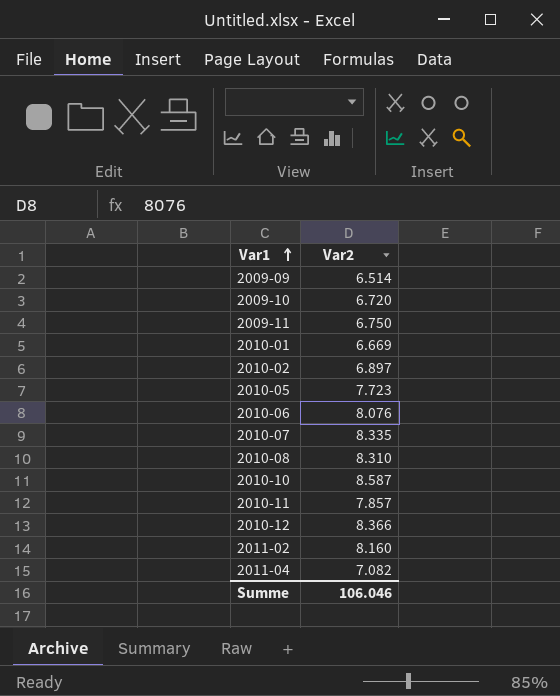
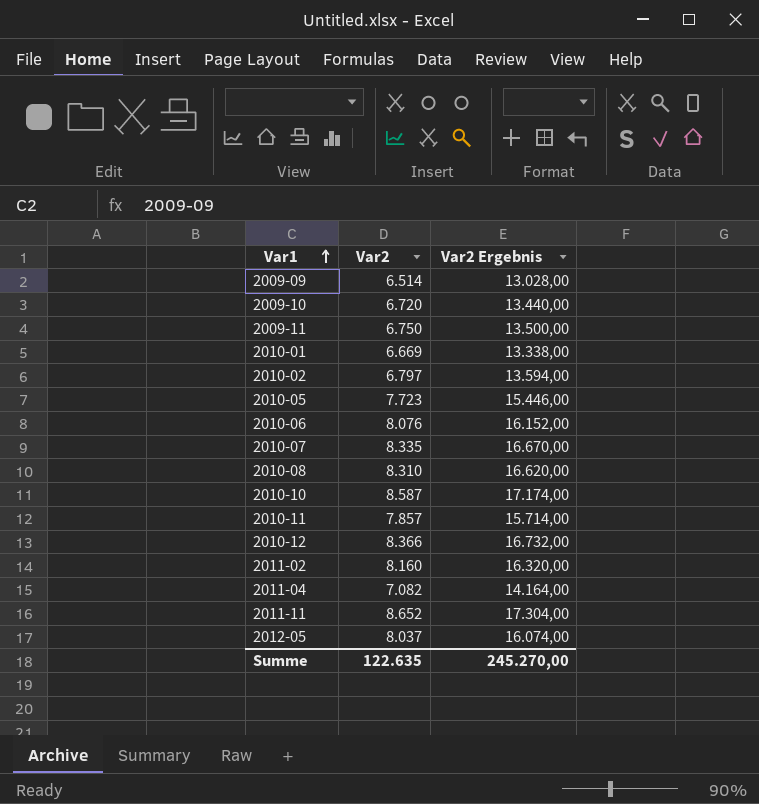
column Var2 Ergebnis | formula: none -> [Var2] * 2
2010-02 | Var2: 6.897 -> 6.797
row 2011-11: none -> 8.652 | 17.304,00
row 2012-05: none -> 8.037 | 16.074,00
Summe | Var2: 106.046 -> 122.635

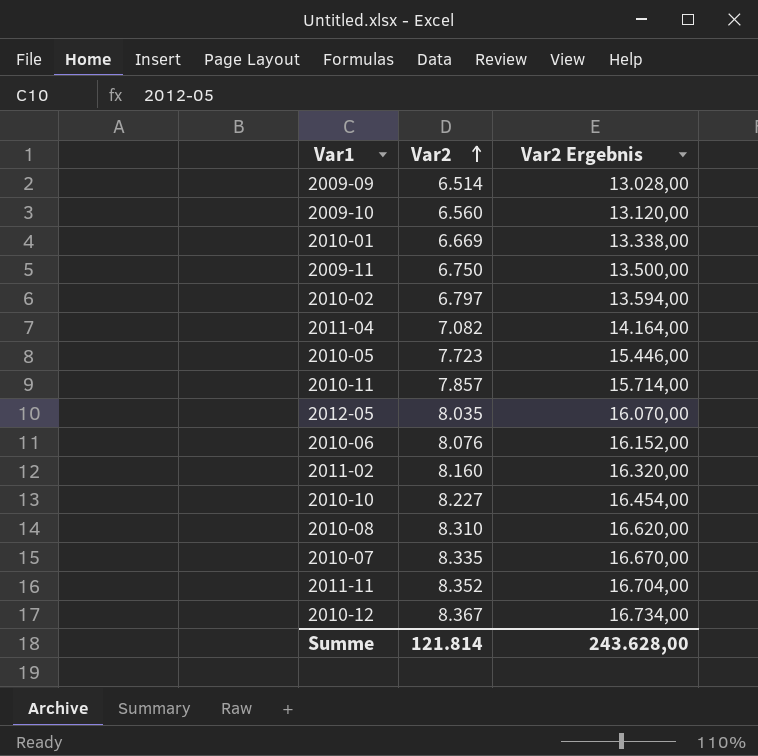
row order: Var1 ascending -> Var2 ascending
2009-10 | Var2: 6.720 -> 6.560
2009-10 | Var2 Ergebnis: 13.440,00 -> 13.120,00
2012-05 | Var2: 8.037 -> 8.035
2012-05 | Var2 Ergebnis: 16.074,00 -> 16.070,00
2010-10 | Var2: 8.587 -> 8.227
2010-10 | Var2 Ergebnis: 17.174,00 -> 16.454,00
2011-11 | Var2: 8.652 -> 8.352
2011-11 | Var2 Ergebnis: 17.304,00 -> 16.704,00
2010-12 | Var2: 8.366 -> 8.367
2010-12 | Var2 Ergebnis: 16.732,00 -> 16.734,00
Summe | Var2: 122.635 -> 121.814
Summe | Var2 Ergebnis: 245.270,00 -> 243.628,00

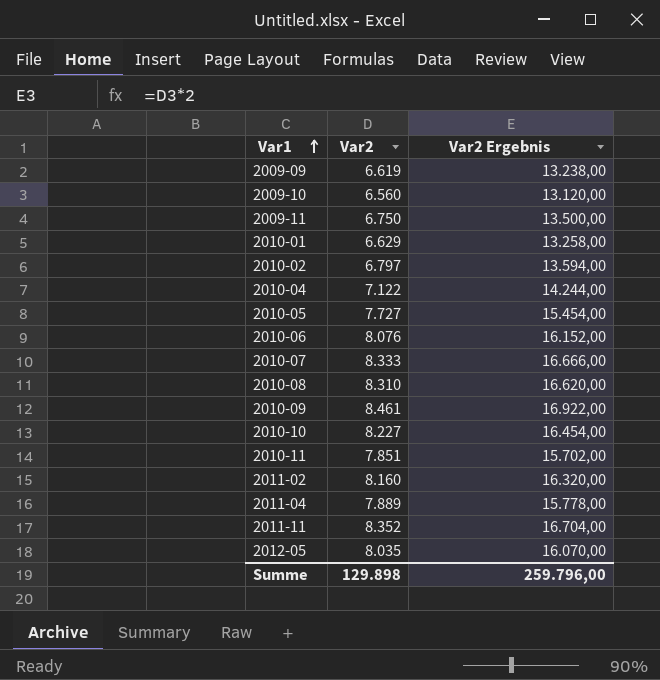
row order: Var2 ascending -> Var1 ascending
row 2010-12: 8.367 | 16.734,00 -> none
2009-09 | Var2: 6.514 -> 6.619
2009-09 | Var2 Ergebnis: 13.028,00 -> 13.238,00
2010-01 | Var2: 6.669 -> 6.629
2010-01 | Var2 Ergebnis: 13.338,00 -> 13.258,00
row 2010-04: none -> 7.122 | 14.244,00
2010-05 | Var2: 7.723 -> 7.727
2010-05 | Var2 Ergebnis: 15.446,00 -> 15.454,00
2010-07 | Var2: 8.335 -> 8.333
2010-07 | Var2 Ergebnis: 16.670,00 -> 16.666,00
row 2010-09: none -> 8.461 | 16.922,00
2010-11 | Var2: 7.857 -> 7.851
2010-11 | Var2 Ergebnis: 15.714,00 -> 15.702,00
2011-04 | Var2: 7.082 -> 7.889
2011-04 | Var2 Ergebnis: 14.164,00 -> 15.778,00
Summe | Var2: 121.814 -> 129.898
Summe | Var2 Ergebnis: 243.628,00 -> 259.796,00

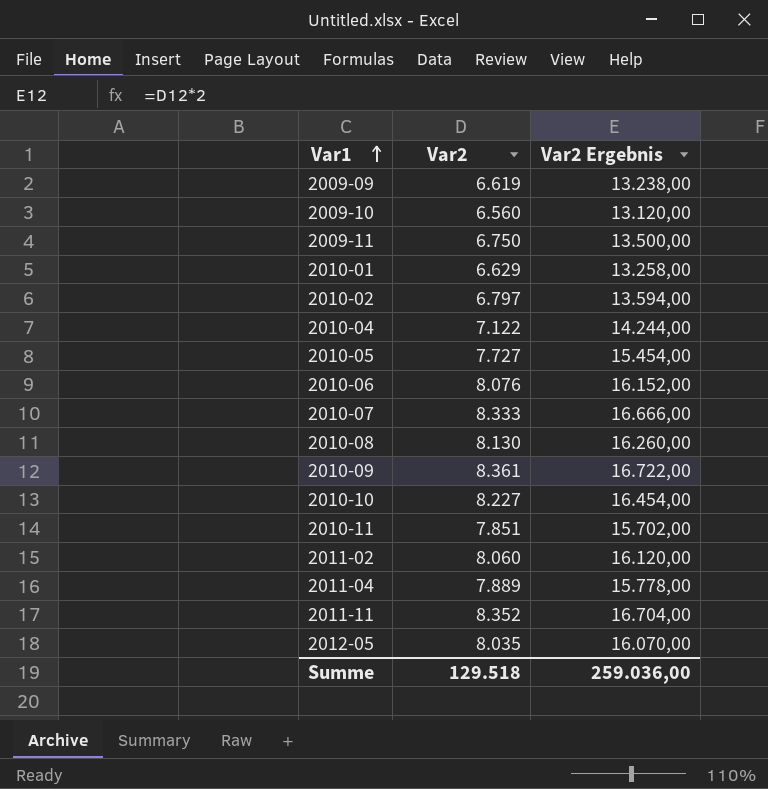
2010-08 | Var2: 8.310 -> 8.130
2010-08 | Var2 Ergebnis: 16.620,00 -> 16.260,00
2010-09 | Var2: 8.461 -> 8.361
2010-09 | Var2 Ergebnis: 16.922,00 -> 16.722,00
2011-02 | Var2: 8.160 -> 8.060
2011-02 | Var2 Ergebnis: 16.320,00 -> 16.120,00
Summe | Var2: 129.898 -> 129.518
Summe | Var2 Ergebnis: 259.796,00 -> 259.036,00

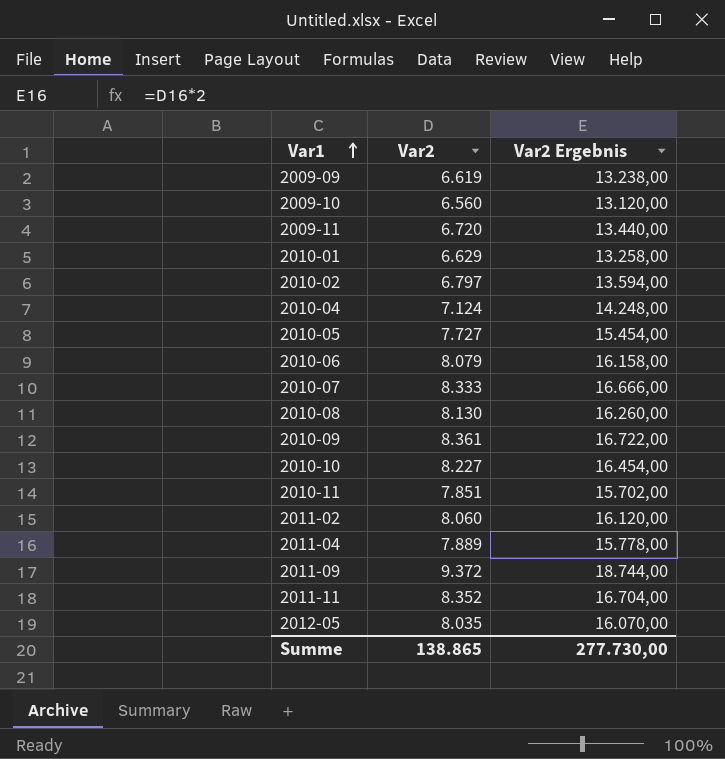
2009-11 | Var2: 6.750 -> 6.720
2009-11 | Var2 Ergebnis: 13.500,00 -> 13.440,00
2010-04 | Var2: 7.122 -> 7.124
2010-04 | Var2 Ergebnis: 14.244,00 -> 14.248,00
2010-06 | Var2: 8.076 -> 8.079
2010-06 | Var2 Ergebnis: 16.152,00 -> 16.158,00
row 2011-09: none -> 9.372 | 18.744,00
Summe | Var2: 129.518 -> 138.865
Summe | Var2 Ergebnis: 259.036,00 -> 277.730,00

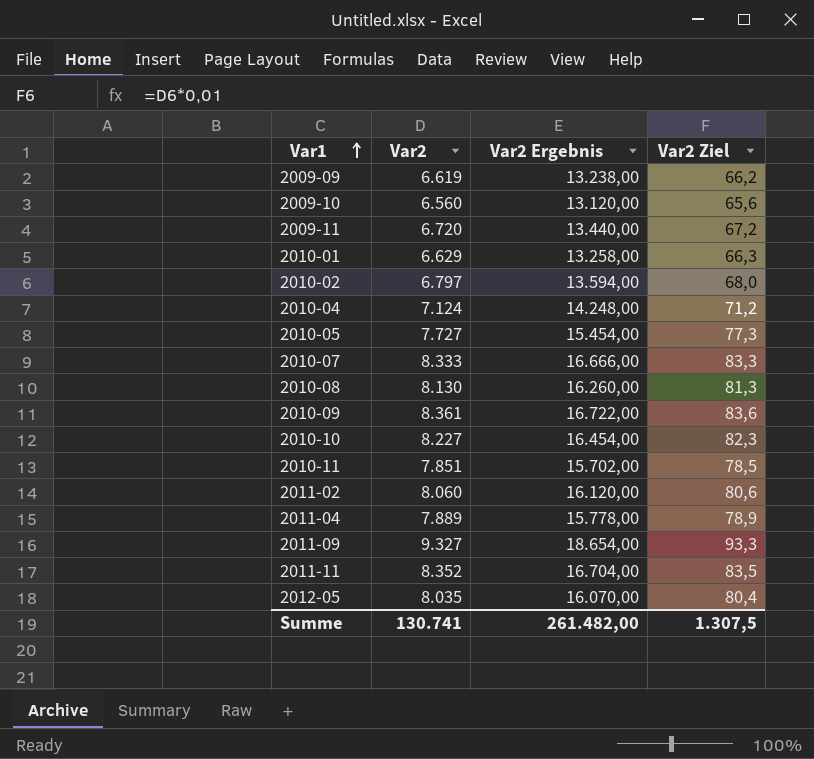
column Var2 Ziel | formula: none -> [Var2] * 0,01
row 2010-06: 8.079 | 16.158,00 -> none
2011-09 | Var2: 9.372 -> 9.327
2011-09 | Var2 Ergebnis: 18.744,00 -> 18.654,00
Summe | Var2: 138.865 -> 130.741
Summe | Var2 Ergebnis: 277.730,00 -> 261.482,00

